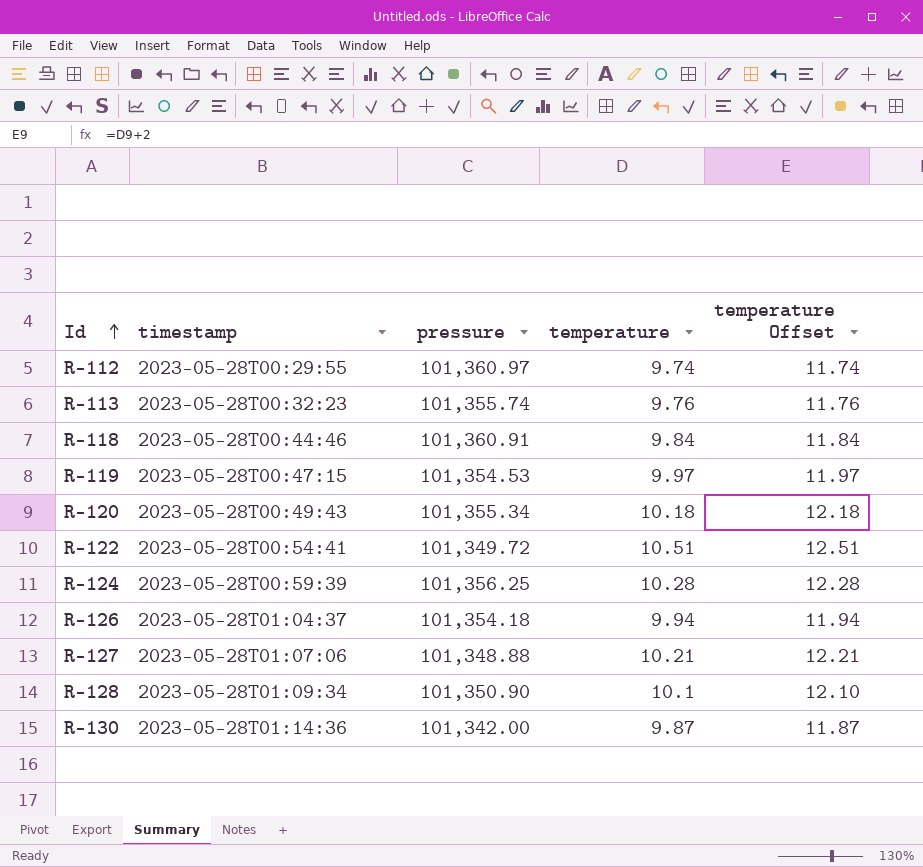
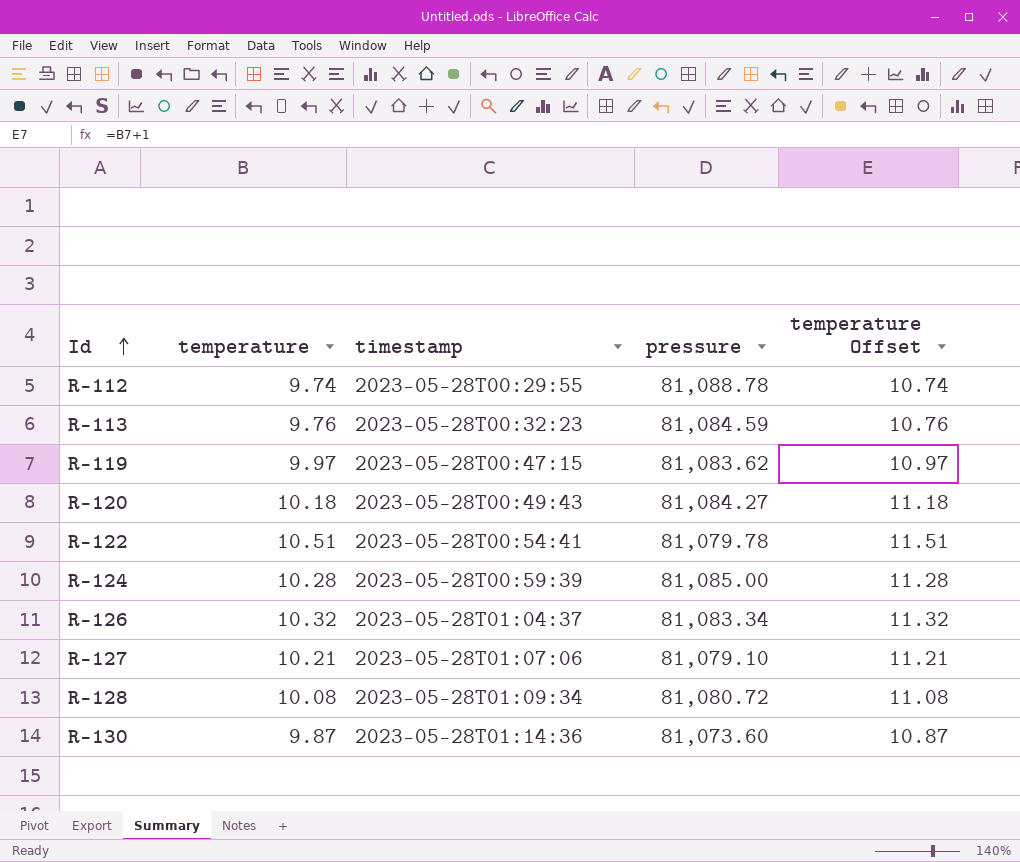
column temperature | position: 4 -> 2
column temperature Offset | formula: [temperature] + 2 -> [temperature] + 1
row R-118: 2023-05-28T00:44:46 | 101,360.91 | 9.84 | 11.84 -> none
R-112 | pressure: 101,360.97 -> 81,088.78
R-113 | pressure: 101,355.74 -> 81,084.59
R-119 | pressure: 101,354.53 -> 81,083.62
R-120 | pressure: 101,355.34 -> 81,084.27
R-122 | pressure: 101,349.72 -> 81,079.78
R-124 | pressure: 101,356.25 -> 81,085.00
R-126 | temperature: 9.94 -> 10.32
R-126 | pressure: 101,354.18 -> 81,083.34
R-127 | pressure: 101,348.88 -> 81,079.10
R-128 | temperature: 10.1 -> 10.08
R-128 | pressure: 101,350.90 -> 81,080.72
R-130 | pressure: 101,342.00 -> 81,073.60

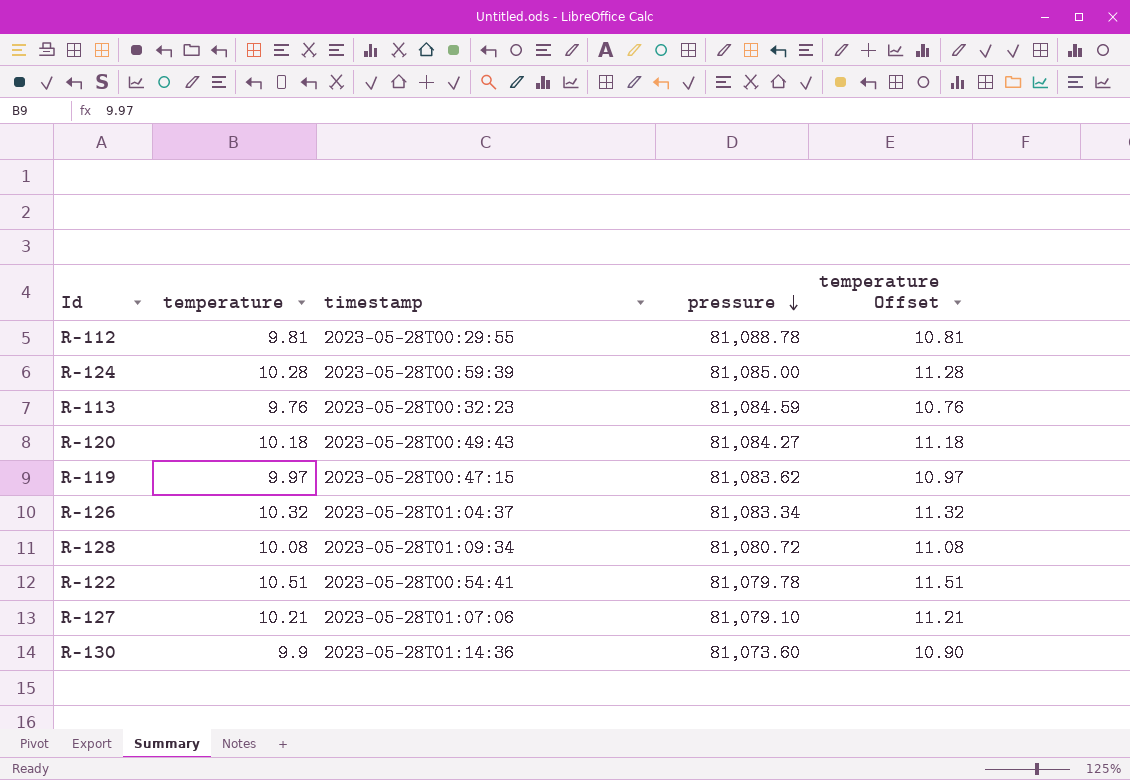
row order: Id ascending -> pressure descending
R-112 | temperature: 9.74 -> 9.81
R-112 | temperature Offset: 10.74 -> 10.81
R-130 | temperature: 9.87 -> 9.9
R-130 | temperature Offset: 10.87 -> 10.90

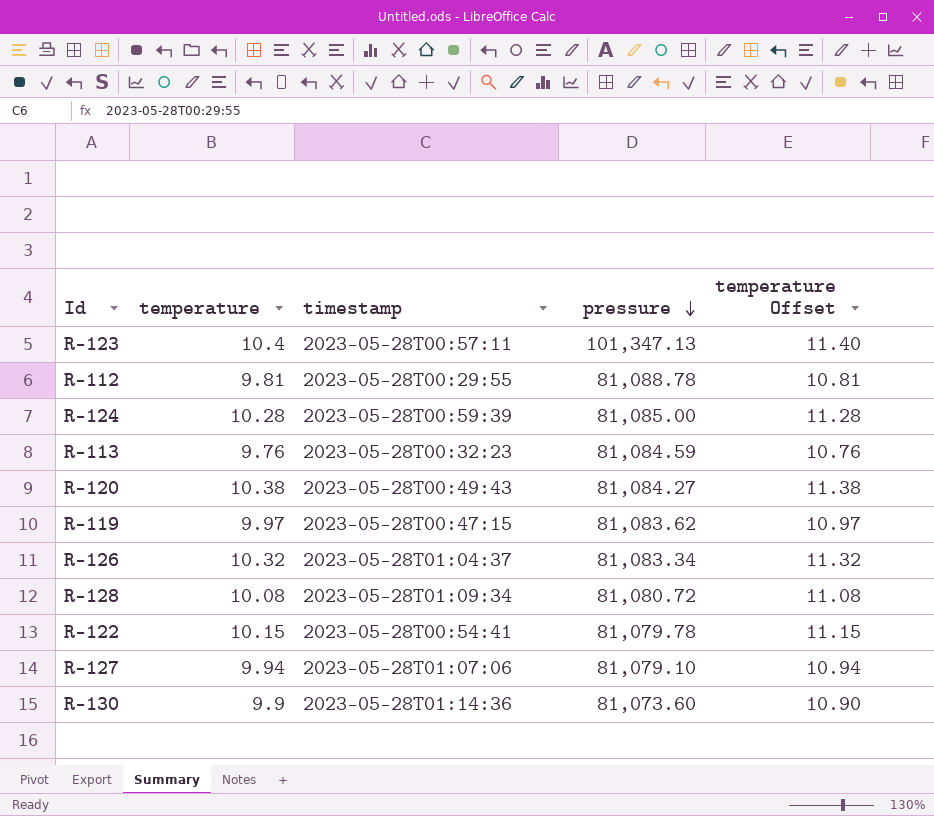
row R-123: none -> 10.4 | 2023-05-28T00:57:11 | 101,347.13 | 11.40
R-120 | temperature: 10.18 -> 10.38
R-120 | temperature Offset: 11.18 -> 11.38
R-122 | temperature: 10.51 -> 10.15
R-122 | temperature Offset: 11.51 -> 11.15
R-127 | temperature: 10.21 -> 9.94
R-127 | temperature Offset: 11.21 -> 10.94

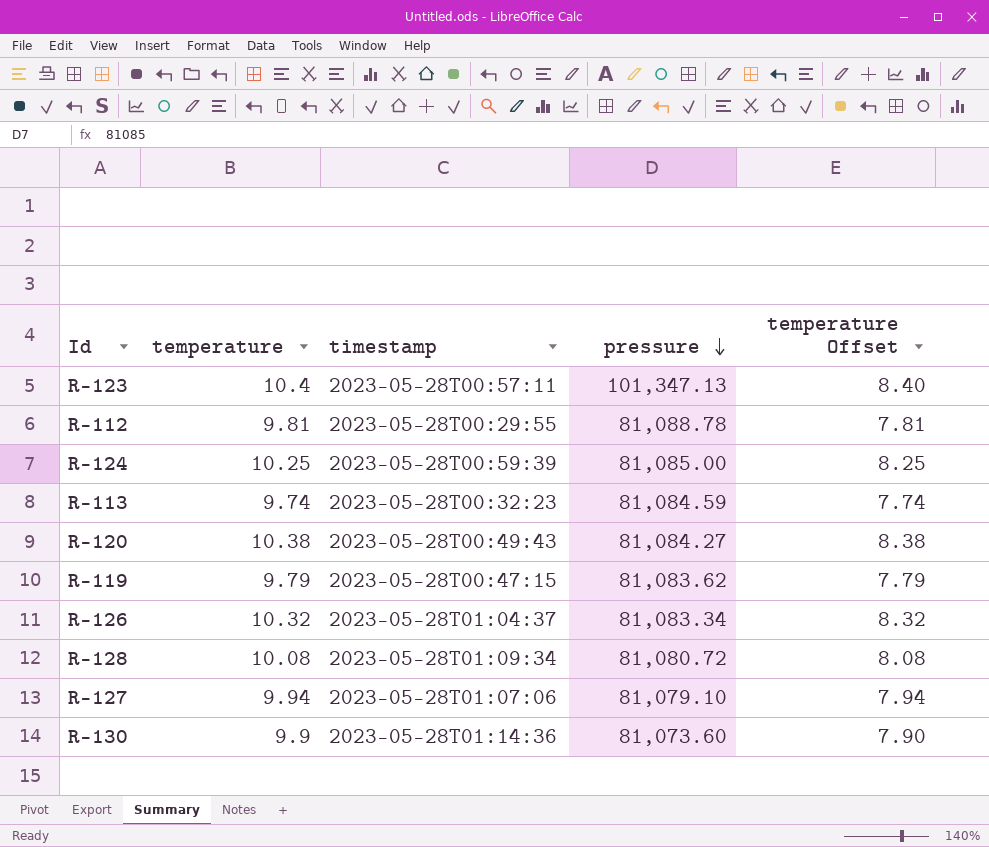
column temperature Offset | formula: [temperature] + 1 -> [temperature] - 2
row R-122: 10.15 | 2023-05-28T00:54:41 | 81,079.78 | 11.15 -> none
R-124 | temperature: 10.28 -> 10.25
R-113 | temperature: 9.76 -> 9.74
R-119 | temperature: 9.97 -> 9.79

